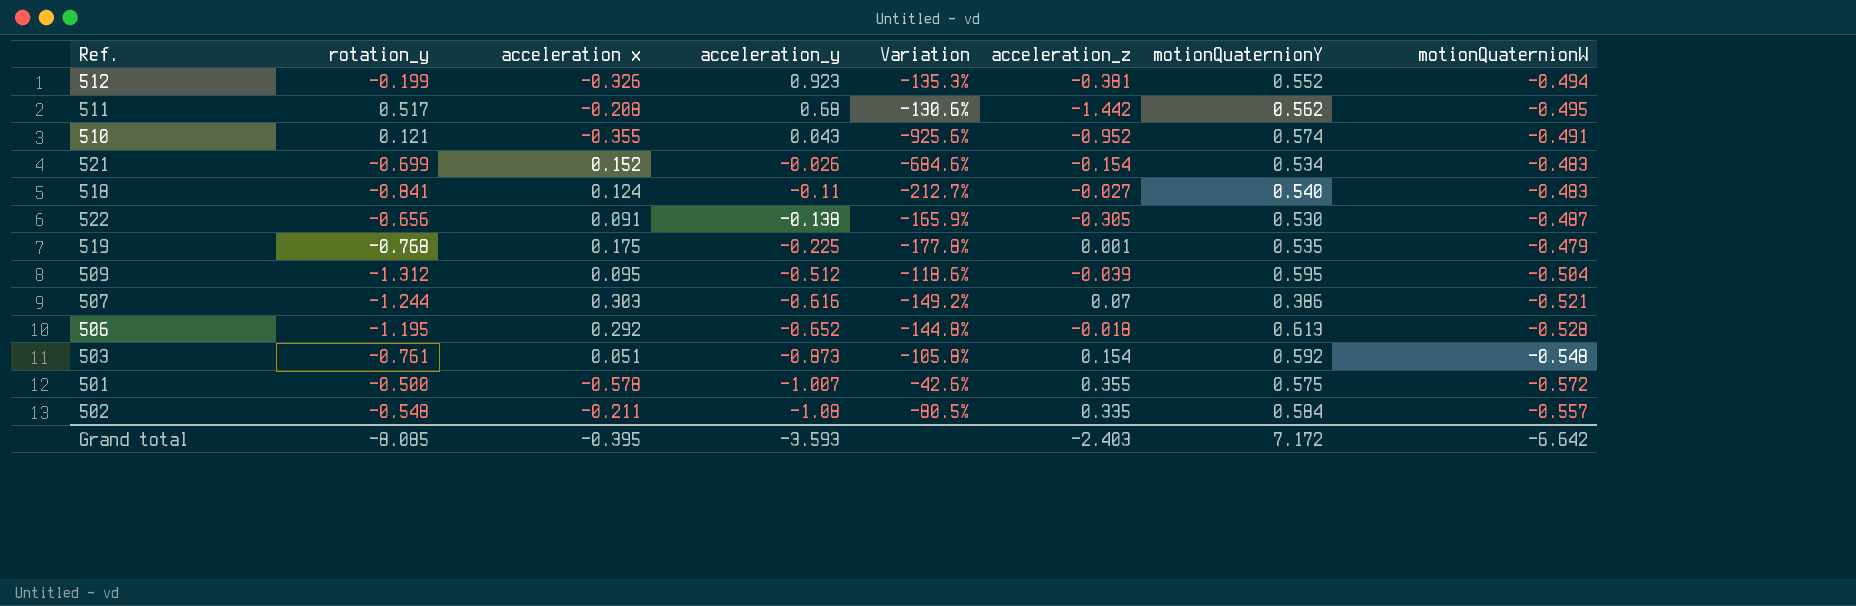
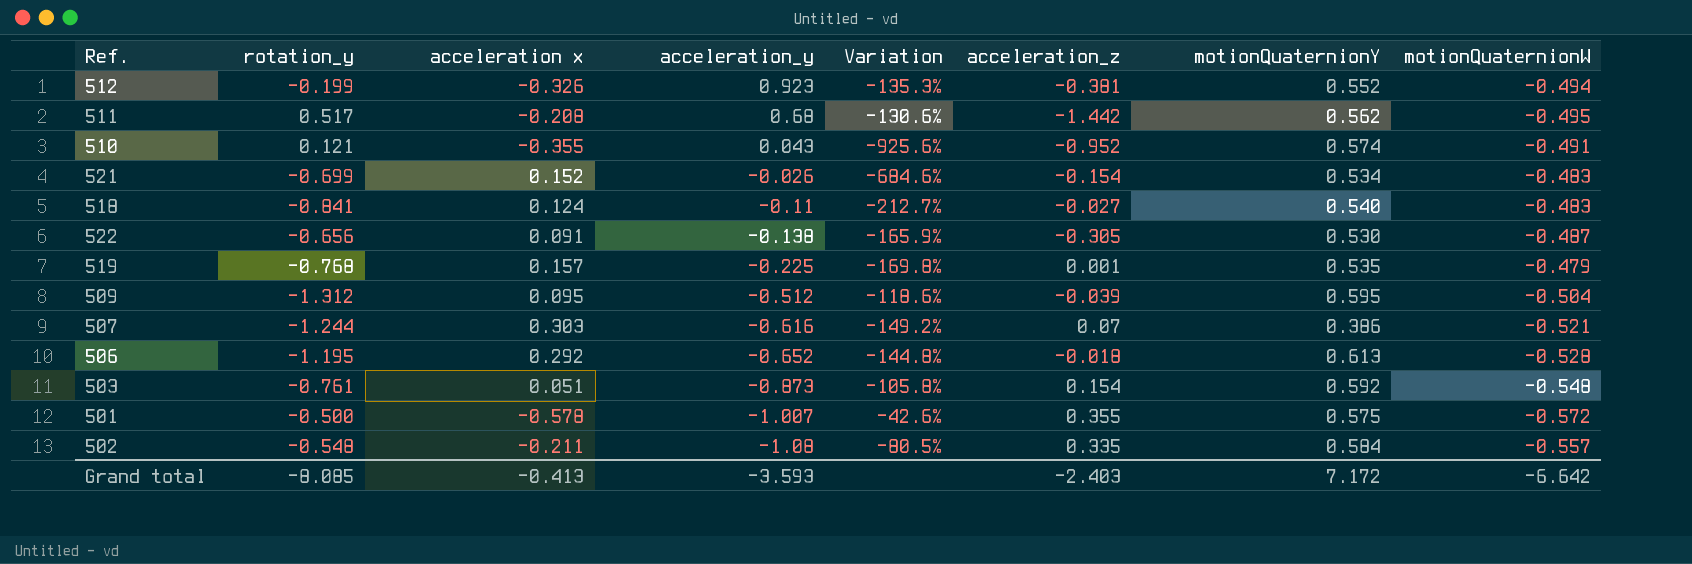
519 | acceleration x: 0.175 -> 0.157
519 | Variation: -177.8% -> -169.8%
Grand total | acceleration x: -0.395 -> -0.413

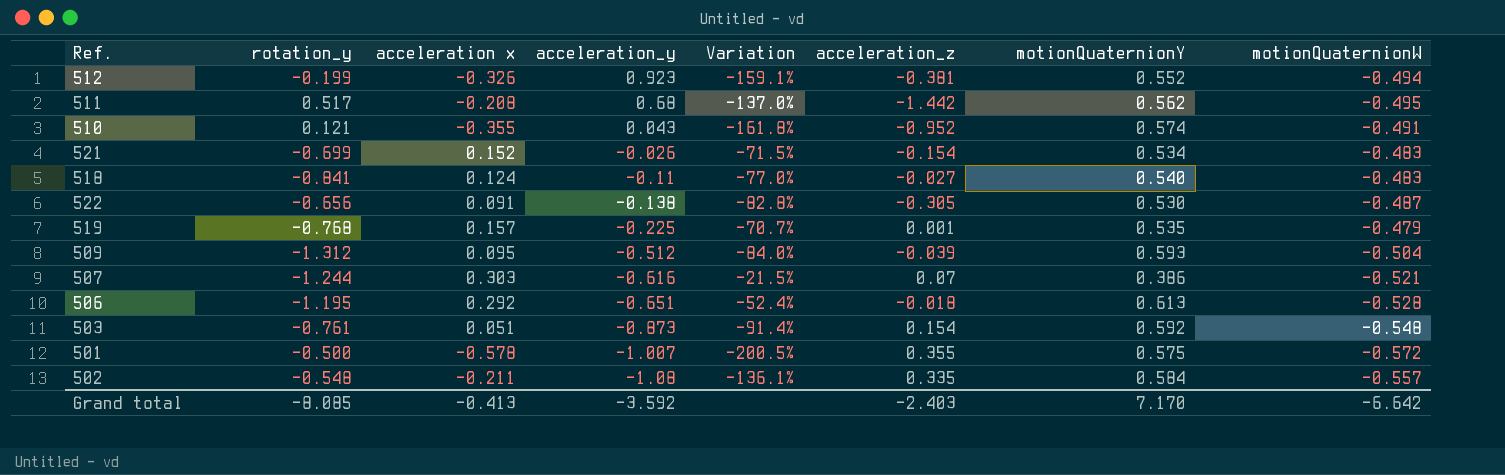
column Variation | formula: ([acceleration x] - [acceleration_y]) / [acceleration_y] -> ([acceleration x] - [motionQuaternionY]) / [motionQuaternionY]
509 | motionQuaternionY: 0.595 -> 0.593
506 | acceleration_y: -0.652 -> -0.651
Grand total | acceleration_y: -3.593 -> -3.592
Grand total | motionQuaternionY: 7.172 -> 7.170

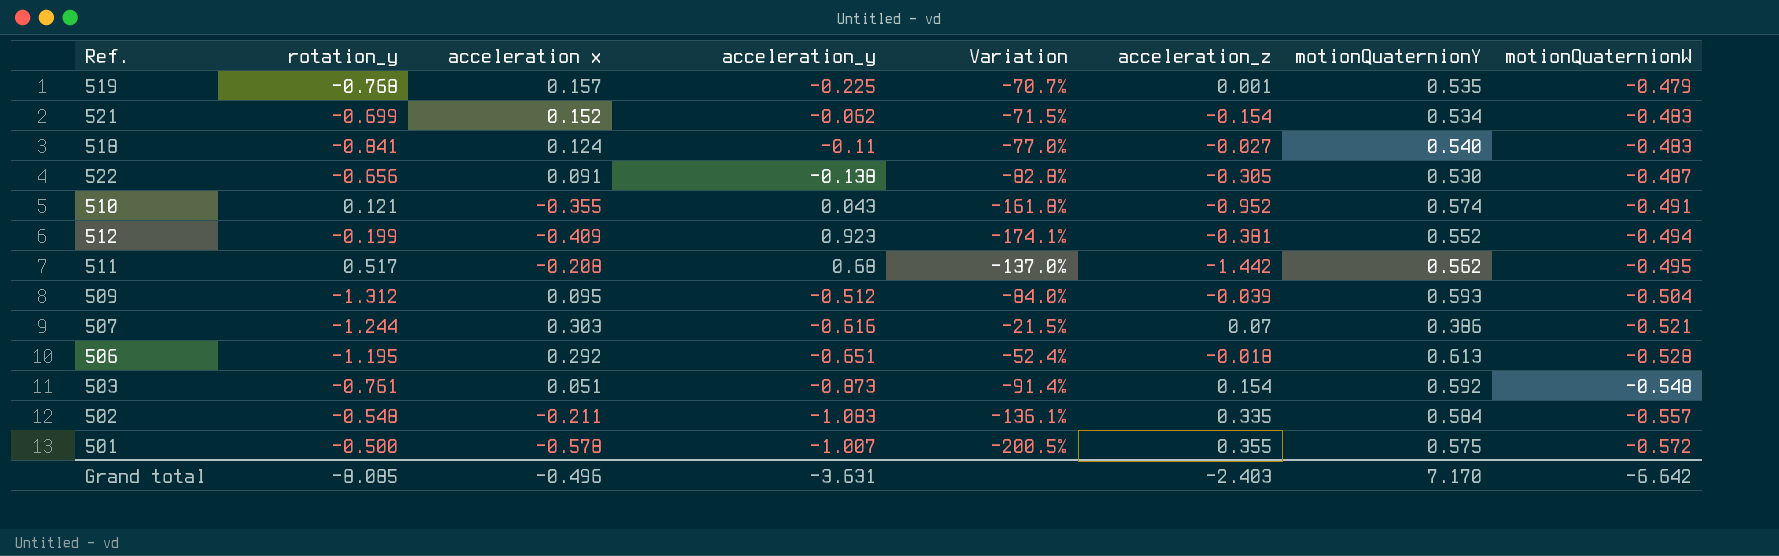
row order: acceleration_y descending -> motionQuaternionW descending
521 | acceleration_y: -0.026 -> -0.062
512 | acceleration x: -0.326 -> -0.409
512 | Variation: -159.1% -> -174.1%
502 | acceleration_y: -1.08 -> -1.083
Grand total | acceleration x: -0.413 -> -0.496
Grand total | acceleration_y: -3.592 -> -3.631

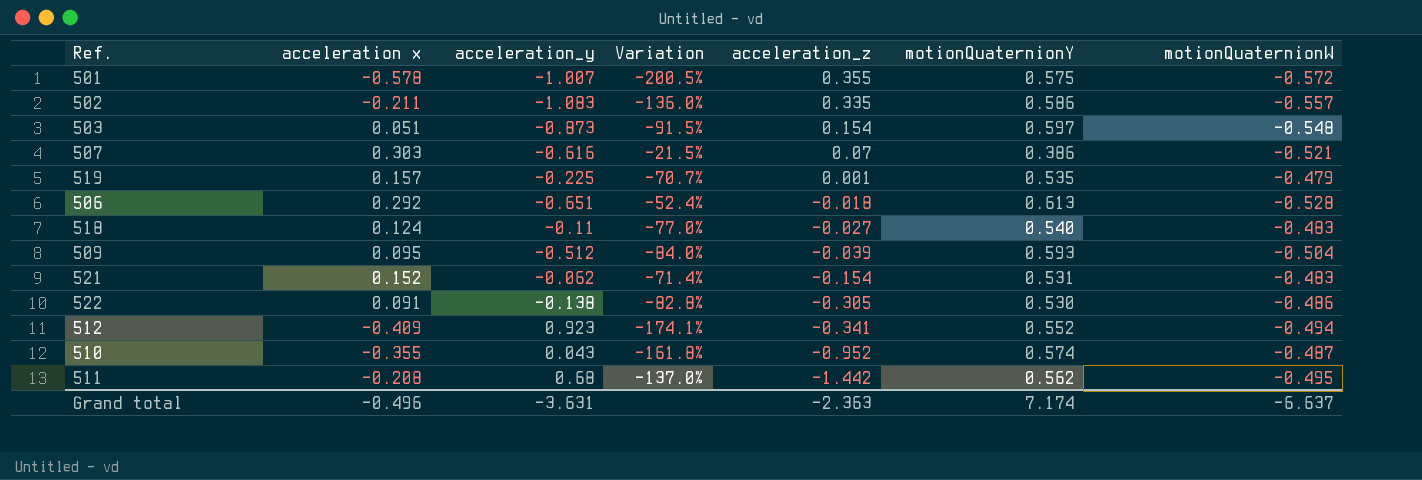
row order: motionQuaternionW descending -> acceleration_z descending
column rotation_y | position: 2 -> none
502 | Variation: -136.1% -> -136.0%
502 | motionQuaternionY: 0.584 -> 0.586
503 | Variation: -91.4% -> -91.5%
503 | motionQuaternionY: 0.592 -> 0.597
521 | Variation: -71.5% -> -71.4%
521 | motionQuaternionY: 0.534 -> 0.531
522 | motionQuaternionW: -0.487 -> -0.486
512 | acceleration_z: -0.381 -> -0.341
510 | motionQuaternionW: -0.491 -> -0.487
Grand total | acceleration_z: -2.403 -> -2.363
Grand total | motionQuaternionY: 7.170 -> 7.174
Grand total | motionQuaternionW: -6.642 -> -6.637

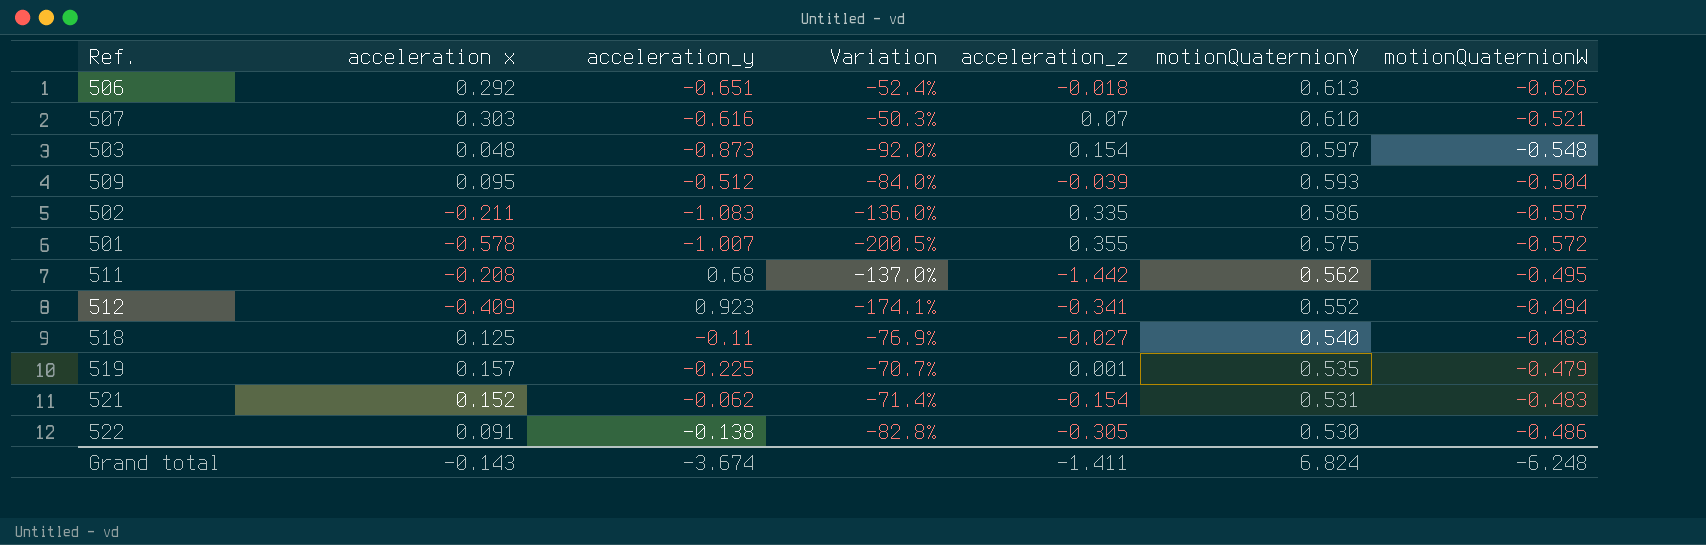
row order: acceleration_z descending -> motionQuaternionY descending
row 510: -0.355 | 0.043 | -161.8% | -0.952 | 0.574 | -0.487 -> none
506 | motionQuaternionW: -0.528 -> -0.626
507 | Variation: -21.5% -> -50.3%
507 | motionQuaternionY: 0.386 -> 0.610
503 | acceleration x: 0.051 -> 0.048
503 | Variation: -91.5% -> -92.0%
518 | acceleration x: 0.124 -> 0.125
518 | Variation: -77.0% -> -76.9%
Grand total | acceleration x: -0.496 -> -0.143
Grand total | acceleration_y: -3.631 -> -3.674
Grand total | acceleration_z: -2.363 -> -1.411
Grand total | motionQuaternionY: 7.174 -> 6.824
Grand total | motionQuaternionW: -6.637 -> -6.248

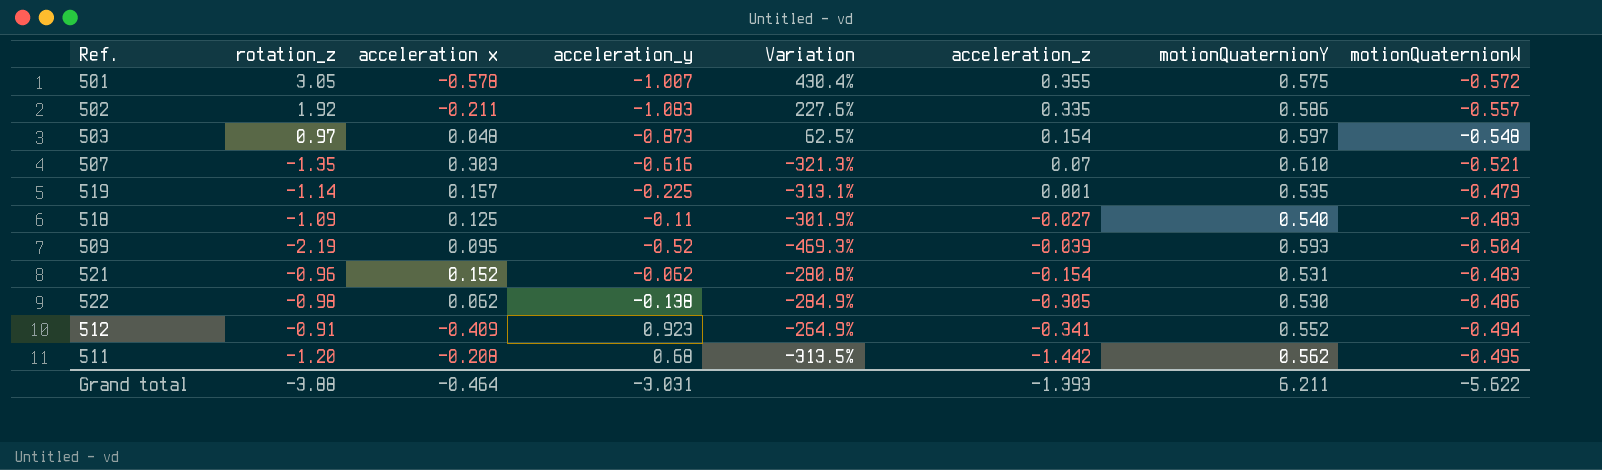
row order: motionQuaternionY descending -> acceleration_z descending
column rotation_z | position: none -> 2
column Variation | formula: ([acceleration x] - [motionQuaternionY]) / [motionQuaternionY] -> ([rotation_z] - [motionQuaternionY]) / [motionQuaternionY]
row 506: 0.292 | -0.651 | -52.4% | -0.018 | 0.613 | -0.626 -> none
509 | acceleration_y: -0.512 -> -0.52
522 | acceleration x: 0.091 -> 0.062
Grand total | acceleration x: -0.143 -> -0.464
Grand total | acceleration_y: -3.674 -> -3.031
Grand total | acceleration_z: -1.411 -> -1.393
Grand total | motionQuaternionY: 6.824 -> 6.211
Grand total | motionQuaternionW: -6.248 -> -5.622

